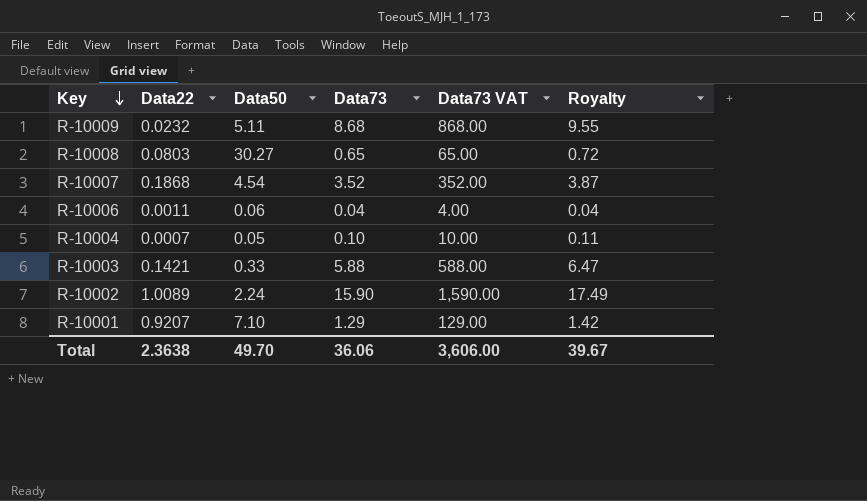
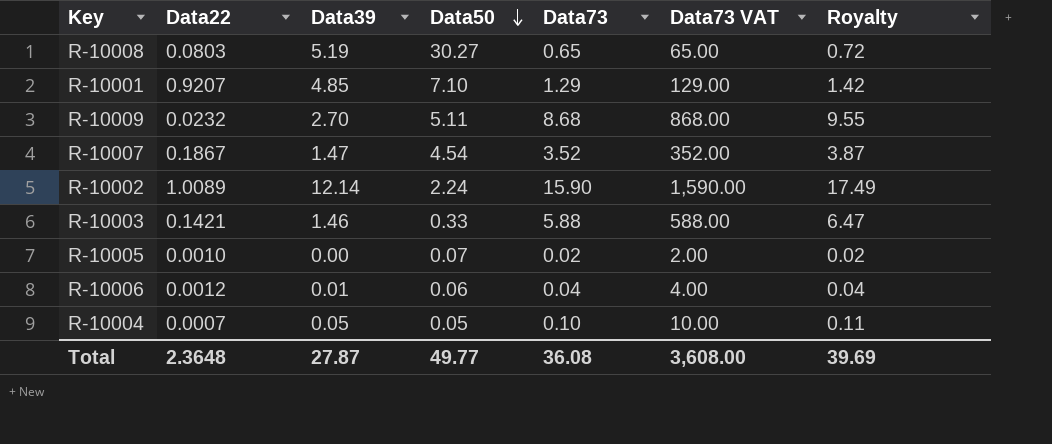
row order: Key descending -> Data50 descending
column Data39 | position: none -> 3
R-10007 | Data22: 0.1868 -> 0.1867
row R-10005: none -> 0.0010 | 0.00 | 0.07 | 0.02 | 2.00 | 0.02
R-10006 | Data22: 0.0011 -> 0.0012
Total | Data22: 2.3638 -> 2.3648
Total | Data50: 49.70 -> 49.77
Total | Data73: 36.06 -> 36.08
Total | Data73 VAT: 3,606.00 -> 3,608.00
Total | Royalty: 39.67 -> 39.69

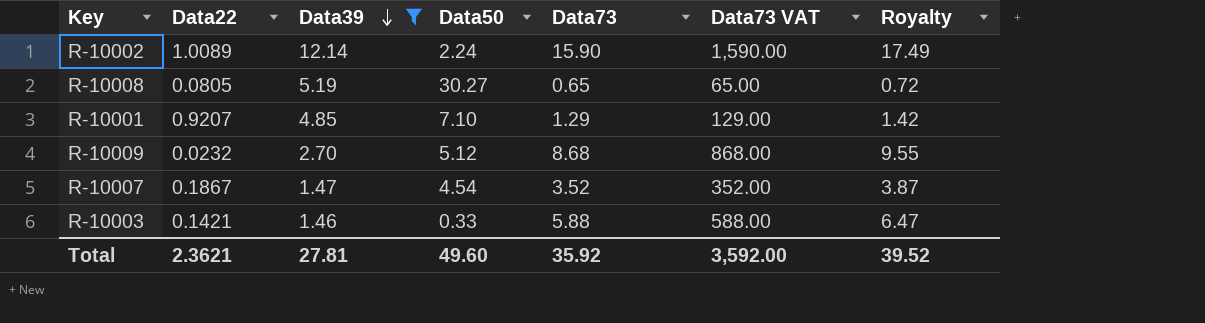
filter: none -> Data39 >= 1.46
row order: Data50 descending -> Data39 descending
R-10008 | Data22: 0.0803 -> 0.0805
R-10009 | Data50: 5.11 -> 5.12
Total | Data22: 2.3648 -> 2.3621
Total | Data39: 27.87 -> 27.81
Total | Data50: 49.77 -> 49.60
Total | Data73: 36.08 -> 35.92
Total | Data73 VAT: 3,608.00 -> 3,592.00
Total | Royalty: 39.69 -> 39.52

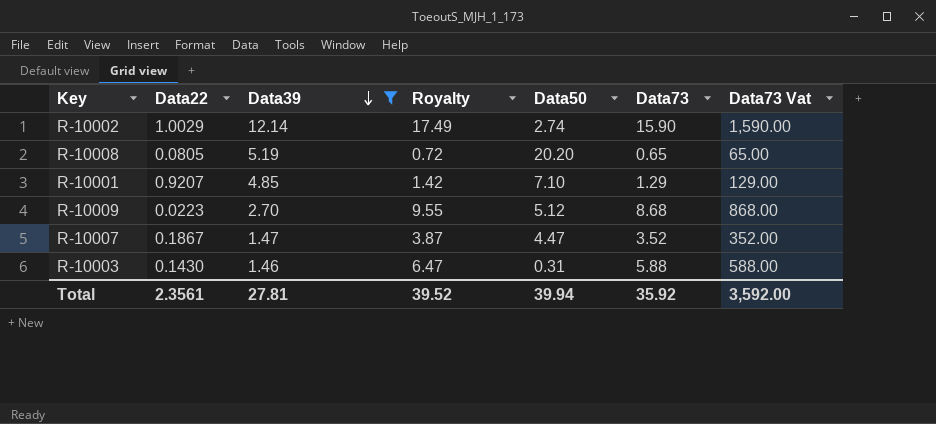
column Royalty | position: 7 -> 4
column name: Data73 VAT -> Data73 Vat
R-10002 | Data22: 1.0089 -> 1.0029
R-10002 | Data50: 2.24 -> 2.74
R-10008 | Data50: 30.27 -> 20.20
R-10009 | Data22: 0.0232 -> 0.0223
R-10007 | Data50: 4.54 -> 4.47
R-10003 | Data22: 0.1421 -> 0.1430
R-10003 | Data50: 0.33 -> 0.31
Total | Data22: 2.3621 -> 2.3561
Total | Data50: 49.60 -> 39.94

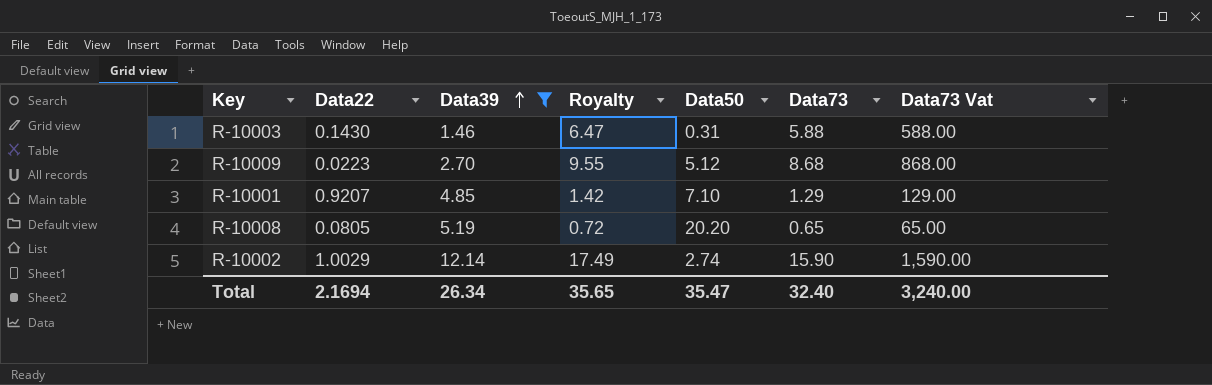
row order: Data39 descending -> Data39 ascending
row R-10007: 0.1867 | 1.47 | 3.87 | 4.47 | 3.52 | 352.00 -> none
Total | Data22: 2.3561 -> 2.1694
Total | Data39: 27.81 -> 26.34
Total | Royalty: 39.52 -> 35.65
Total | Data50: 39.94 -> 35.47
Total | Data73: 35.92 -> 32.40
Total | Data73 Vat: 3,592.00 -> 3,240.00

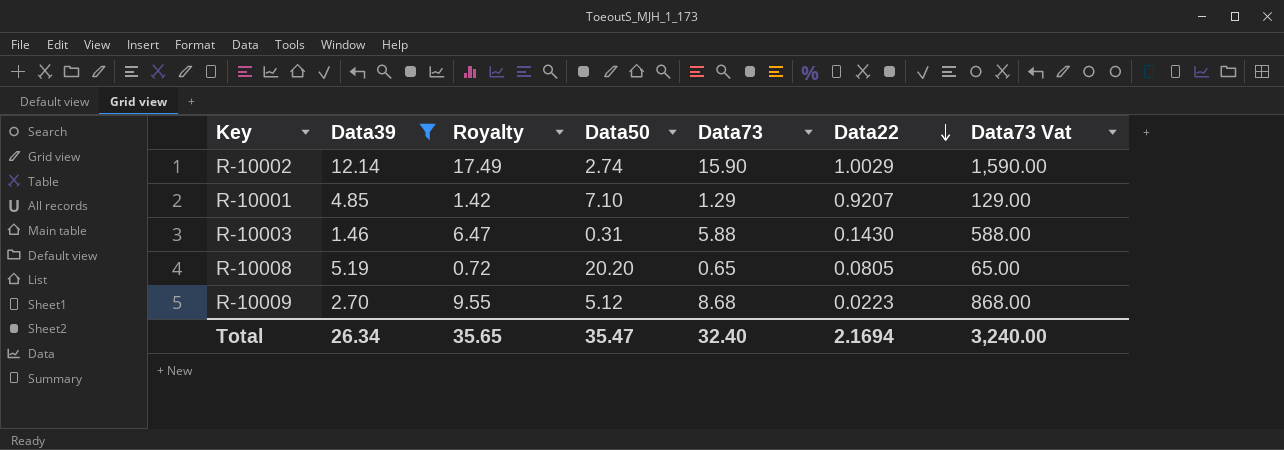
row order: Data39 ascending -> Data22 descending
column Data22 | position: 2 -> 6

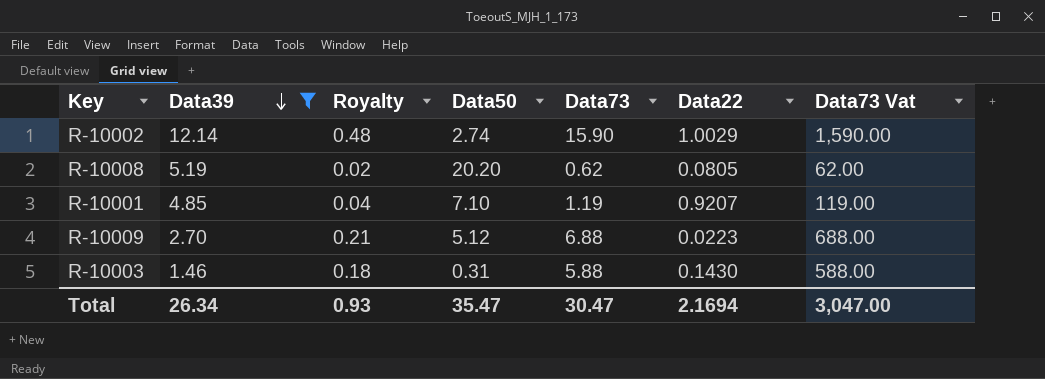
row order: Data22 descending -> Data39 descending
column Royalty | formula: [Data73] * 1.1 -> [Data73] * 0.03
R-10008 | Data73: 0.65 -> 0.62
R-10008 | Data73 Vat: 65.00 -> 62.00
R-10001 | Data73: 1.29 -> 1.19
R-10001 | Data73 Vat: 129.00 -> 119.00
R-10009 | Data73: 8.68 -> 6.88
R-10009 | Data73 Vat: 868.00 -> 688.00
Total | Royalty: 35.65 -> 0.93
Total | Data73: 32.40 -> 30.47
Total | Data73 Vat: 3,240.00 -> 3,047.00

